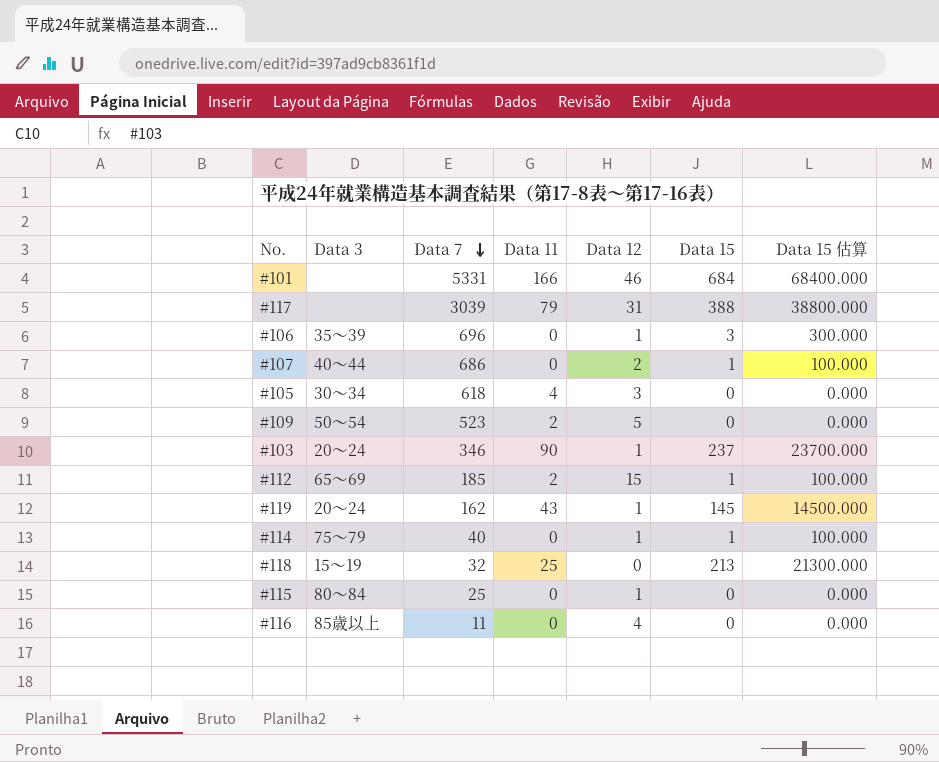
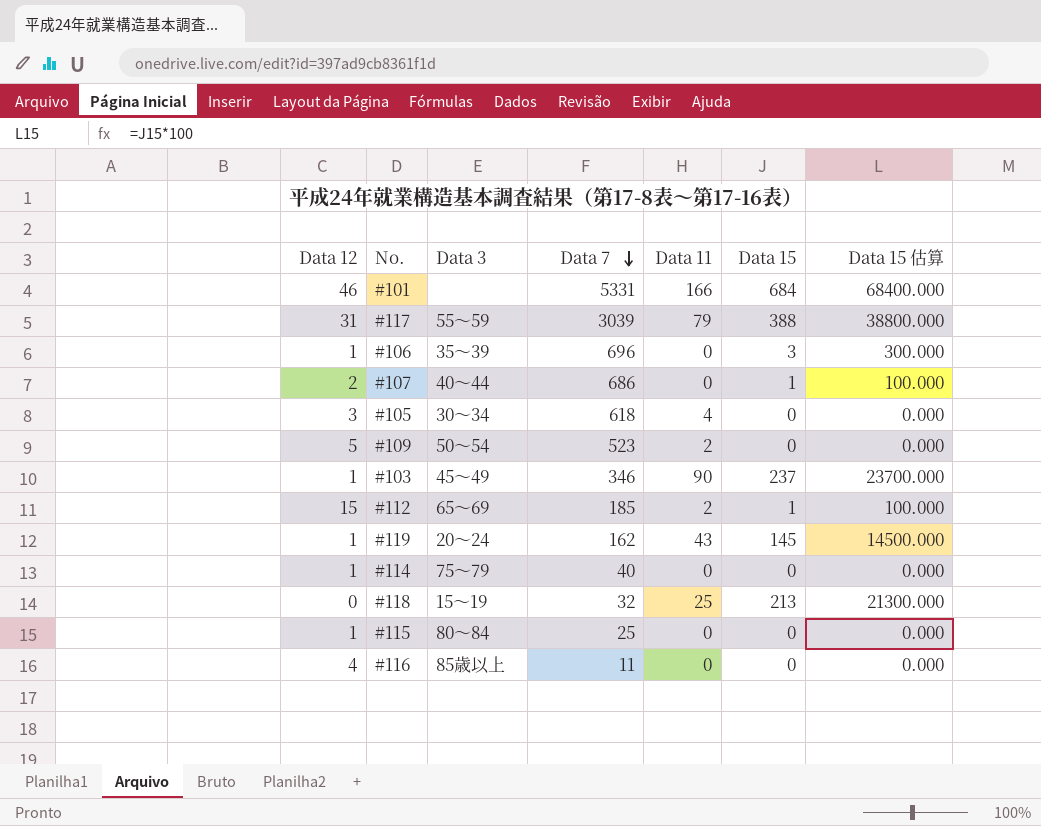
column Data 12 | position: 5 -> 1
#117 | Data 3: none -> 55～59
#103 | Data 3: 20～24 -> 45～49
#114 | Data 15: 1 -> 0
#114 | Data 15 估算: 100.000 -> 0.000

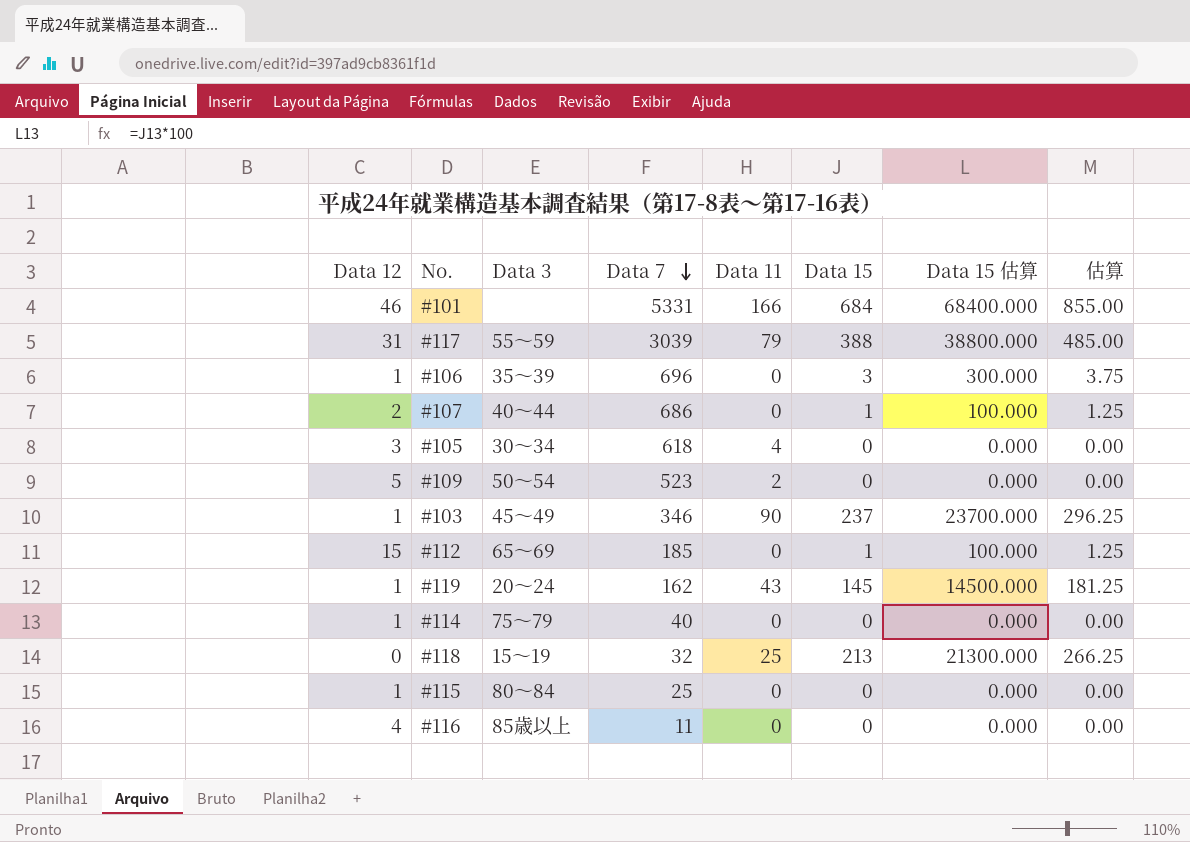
column 估算 | formula: none -> [Data 15] * 1.25
#112 | Data 11: 2 -> 0

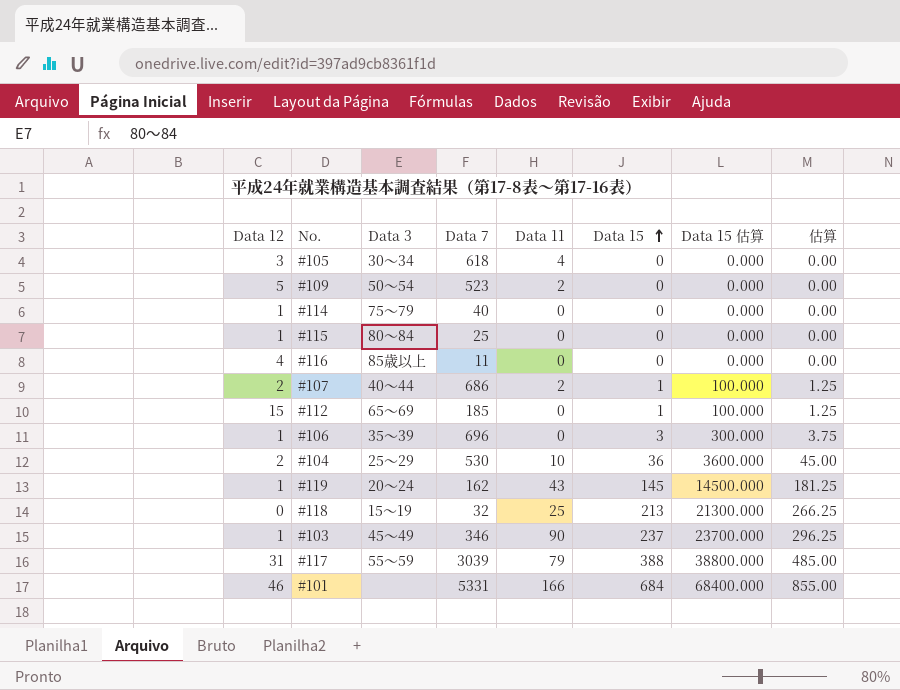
row order: Data 7 descending -> Data 15 ascending
#107 | Data 11: 0 -> 2
row #104: none -> 2 | 25～29 | 530 | 10 | 36 | 3600.000 | 45.00

